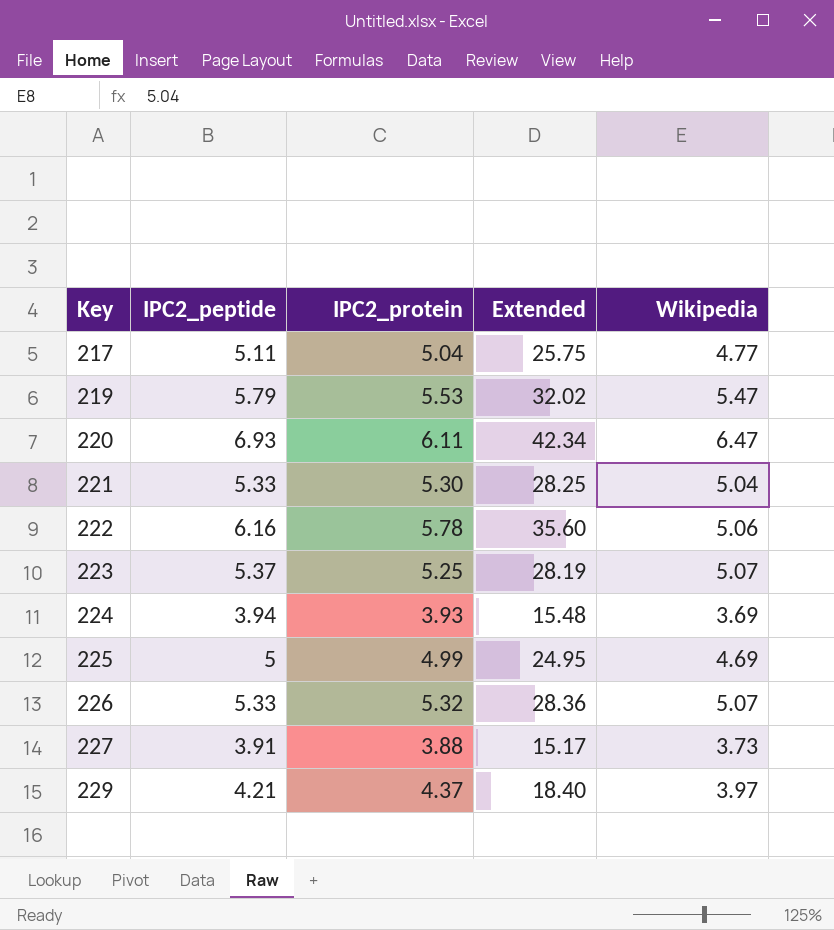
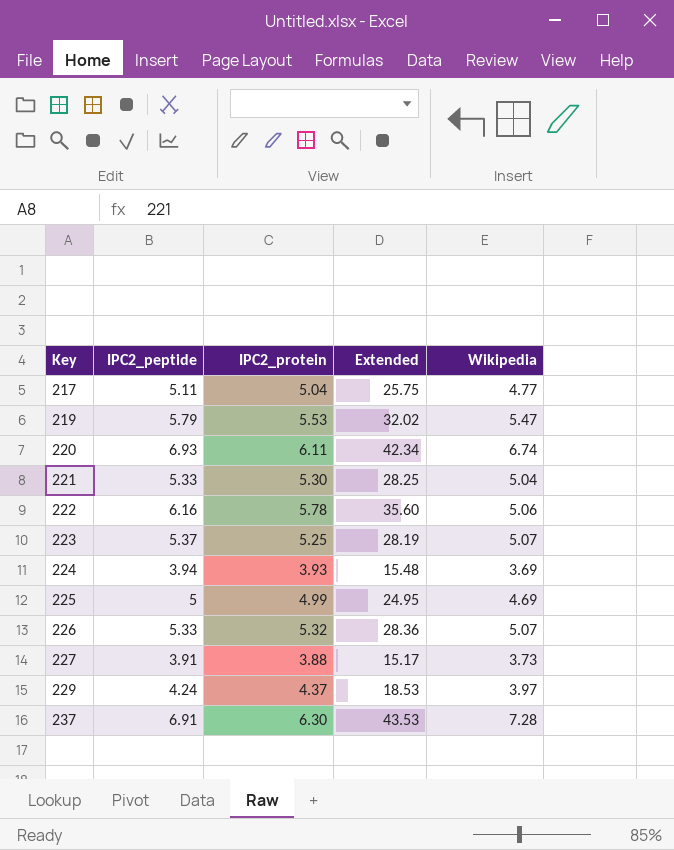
220 | Wikipedia: 6.47 -> 6.74
229 | IPC2_peptide: 4.21 -> 4.24
229 | Extended: 18.40 -> 18.53
row 237: none -> 6.91 | 6.30 | 43.53 | 7.28

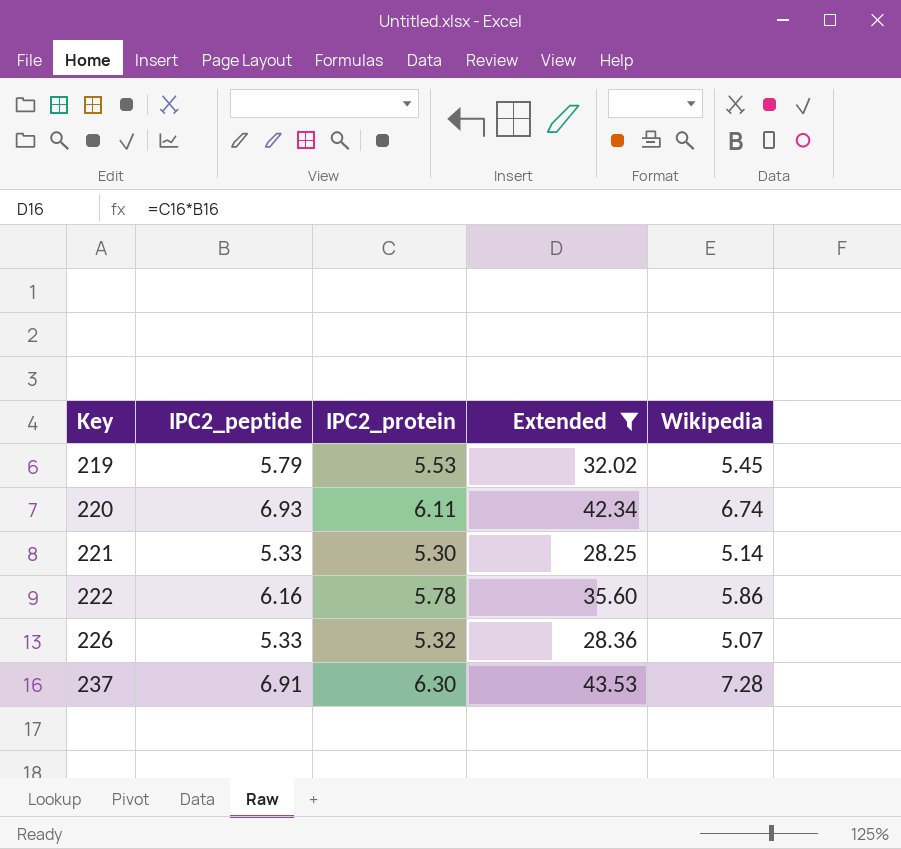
filter: none -> Extended >= 28.25
219 | Wikipedia: 5.47 -> 5.45
221 | Wikipedia: 5.04 -> 5.14
222 | Wikipedia: 5.06 -> 5.86

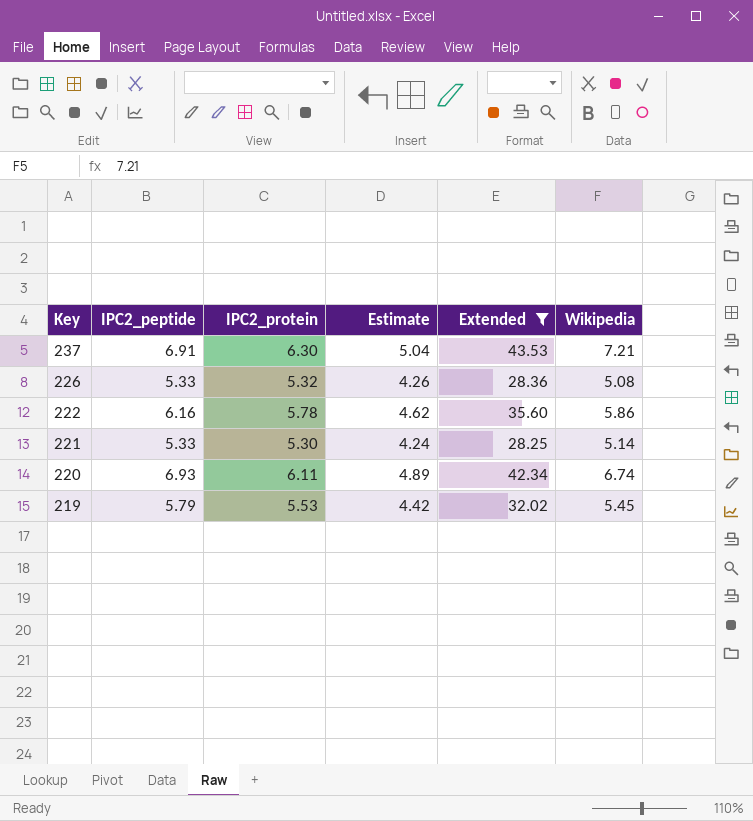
row order: Key ascending -> Key descending
column Estimate | formula: none -> [IPC2_protein] * 0.8
237 | Wikipedia: 7.28 -> 7.21
226 | Wikipedia: 5.07 -> 5.08

